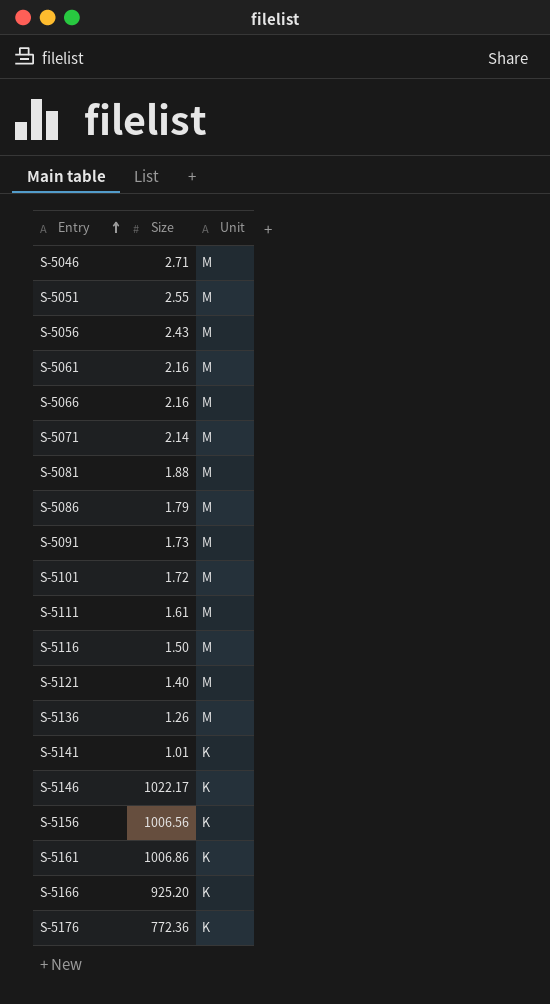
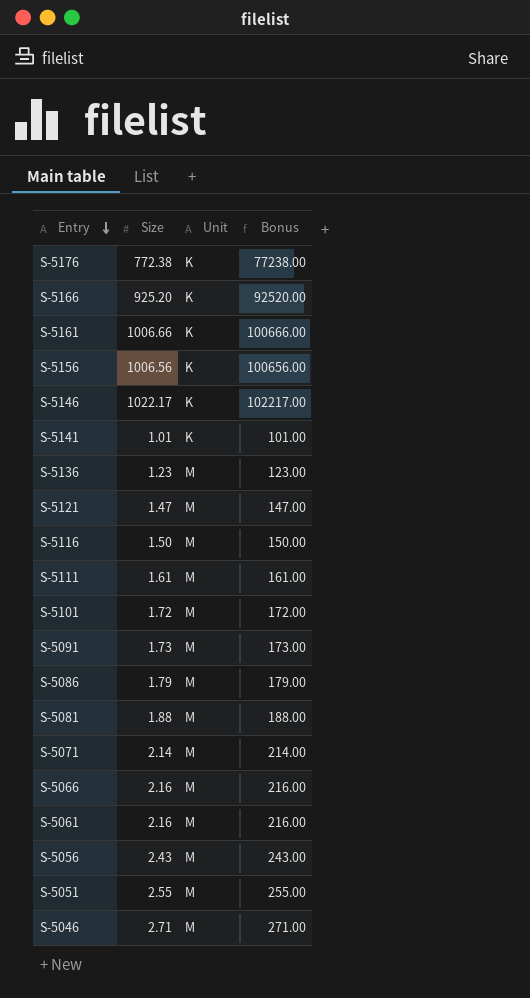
row order: Entry ascending -> Entry descending
column Bonus | formula: none -> [Size] * 100
S-5176 | Size: 772.36 -> 772.38
S-5161 | Size: 1006.86 -> 1006.66
S-5136 | Size: 1.26 -> 1.23
S-5121 | Size: 1.40 -> 1.47

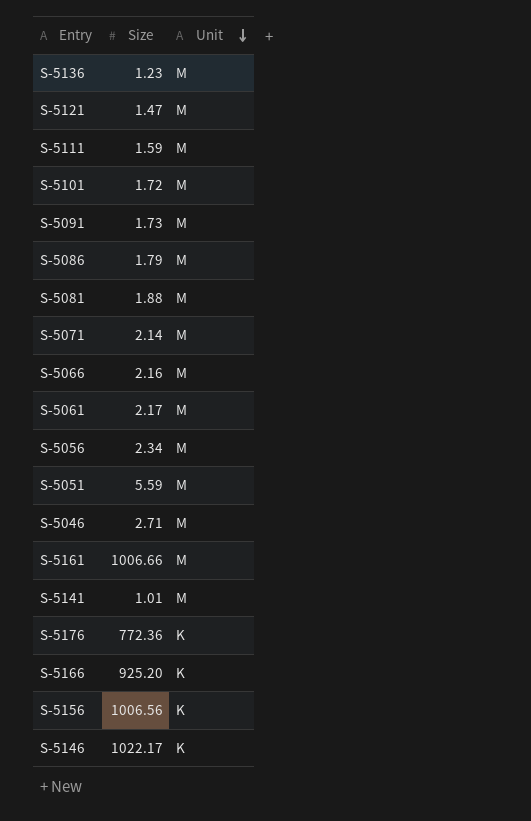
row order: Entry descending -> Unit descending
column Bonus | formula: [Size] * 100 -> none
row S-5116: 1.50 | M | 150.00 -> none
S-5111 | Size: 1.61 -> 1.59
S-5061 | Size: 2.16 -> 2.17
S-5056 | Size: 2.43 -> 2.34
S-5051 | Size: 2.55 -> 5.59
S-5161 | Unit: K -> M
S-5141 | Unit: K -> M
S-5176 | Size: 772.38 -> 772.36

